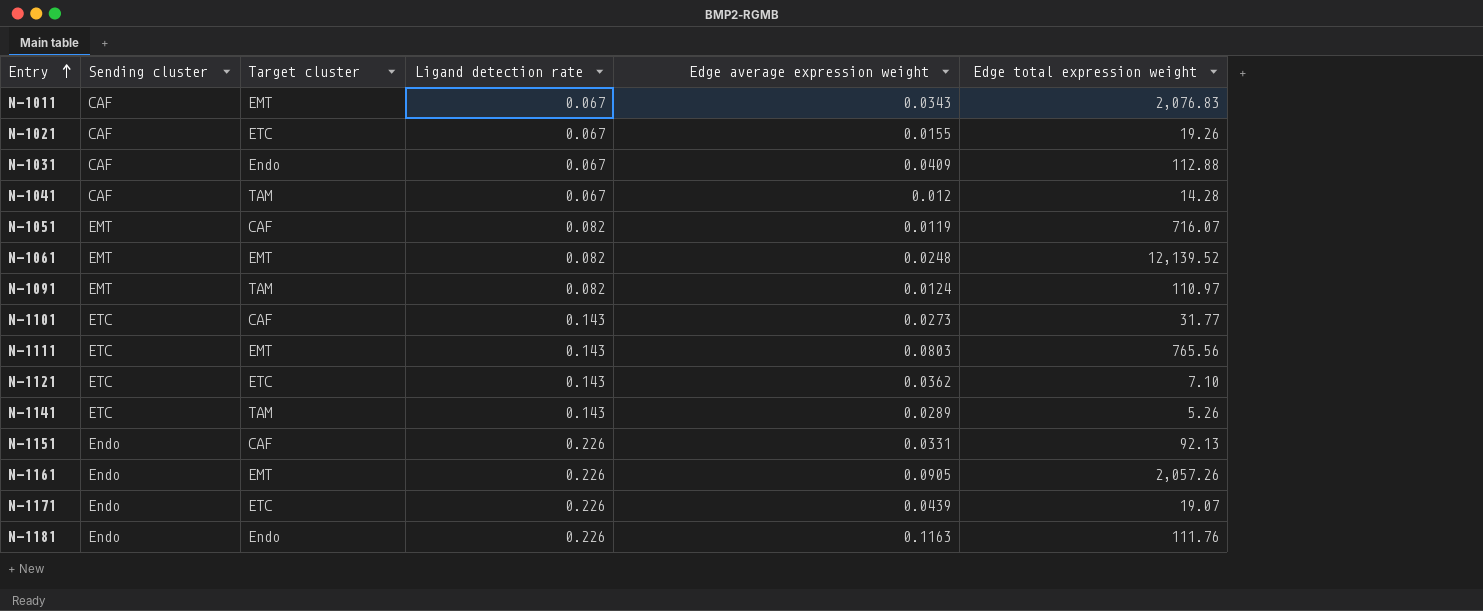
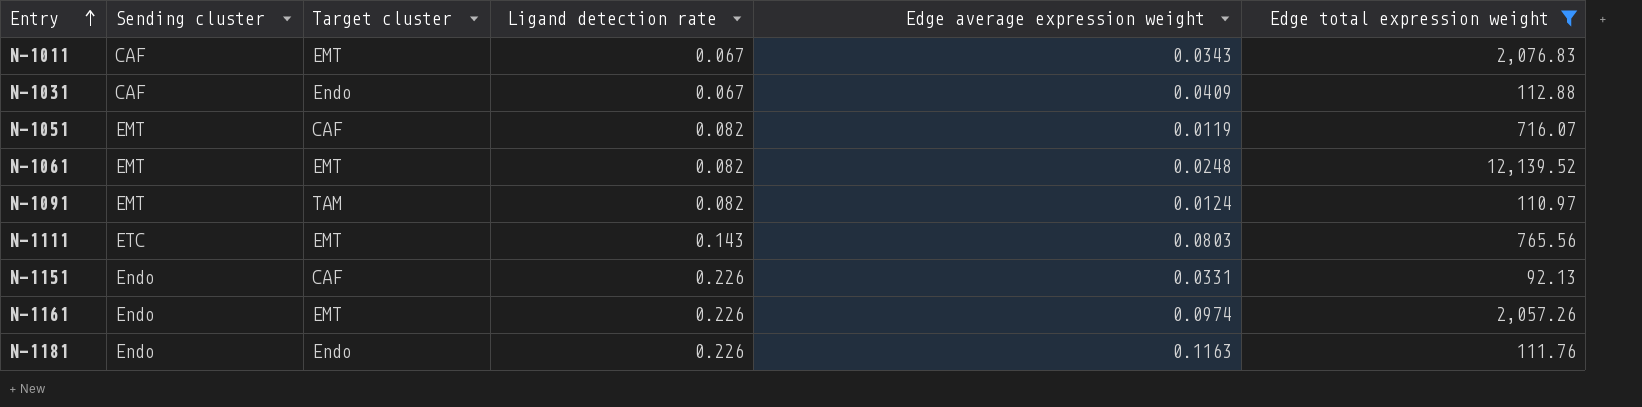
filter: none -> Edge total expression weight >= 92.13
N-1161 | Edge average expression weight: 0.0905 -> 0.0974

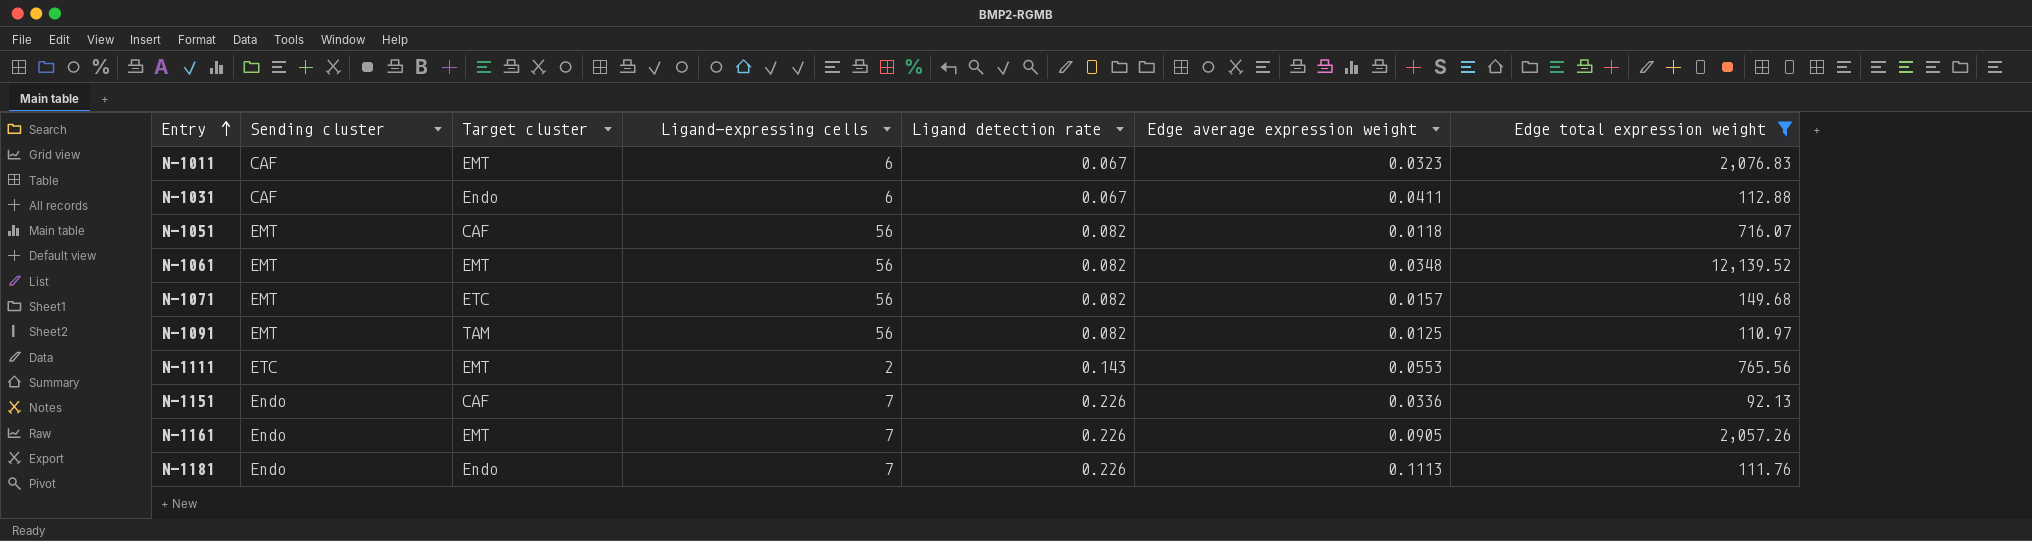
column Ligand-expressing cells | position: none -> 4
N-1011 | Edge average expression weight: 0.0343 -> 0.0323
N-1031 | Edge average expression weight: 0.0409 -> 0.0411
N-1051 | Edge average expression weight: 0.0119 -> 0.0118
N-1061 | Edge average expression weight: 0.0248 -> 0.0348
row N-1071: none -> EMT | ETC | 56 | 0.082 | 0.0157 | 149.68
N-1091 | Edge average expression weight: 0.0124 -> 0.0125
N-1111 | Edge average expression weight: 0.0803 -> 0.0553
N-1151 | Edge average expression weight: 0.0331 -> 0.0336
N-1161 | Edge average expression weight: 0.0974 -> 0.0905
N-1181 | Edge average expression weight: 0.1163 -> 0.1113

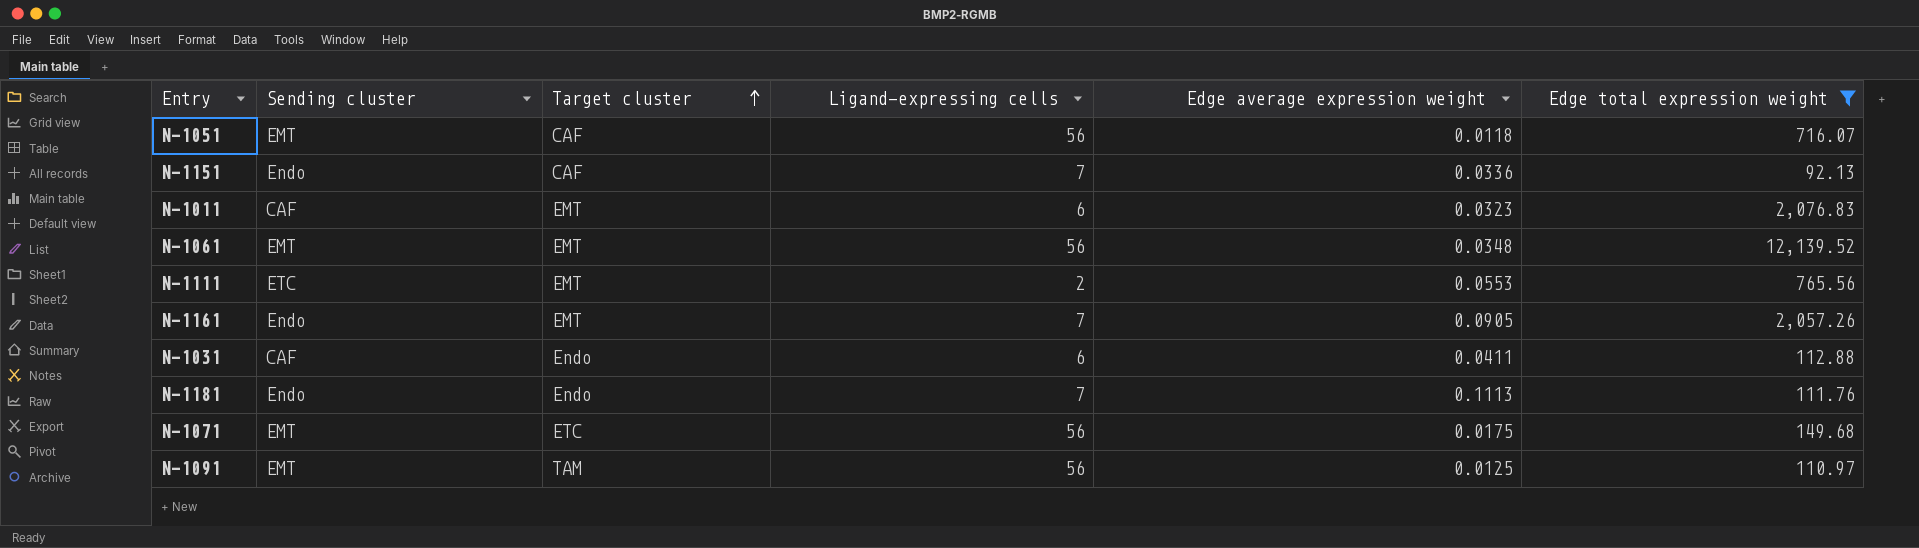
row order: Entry ascending -> Target cluster ascending
column Ligand detection rate | position: 5 -> none
N-1071 | Edge average expression weight: 0.0157 -> 0.0175

